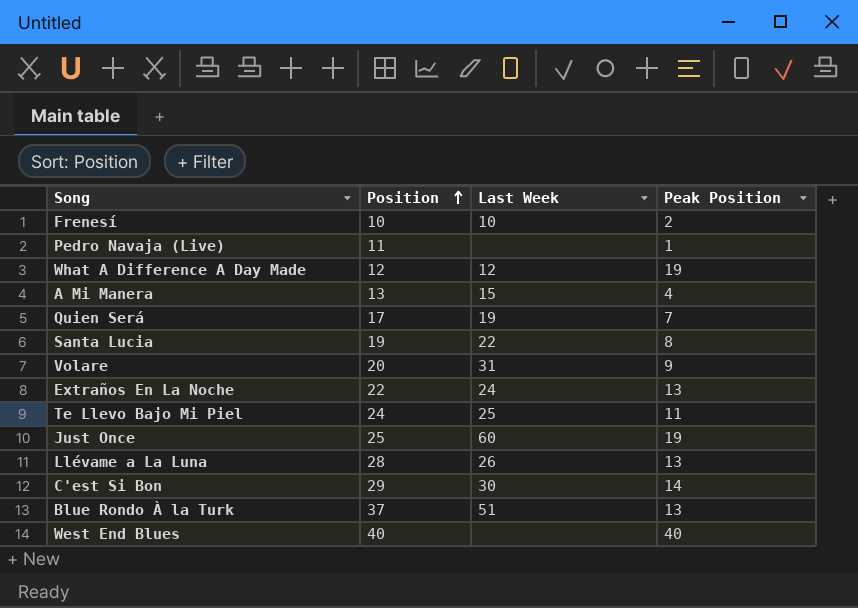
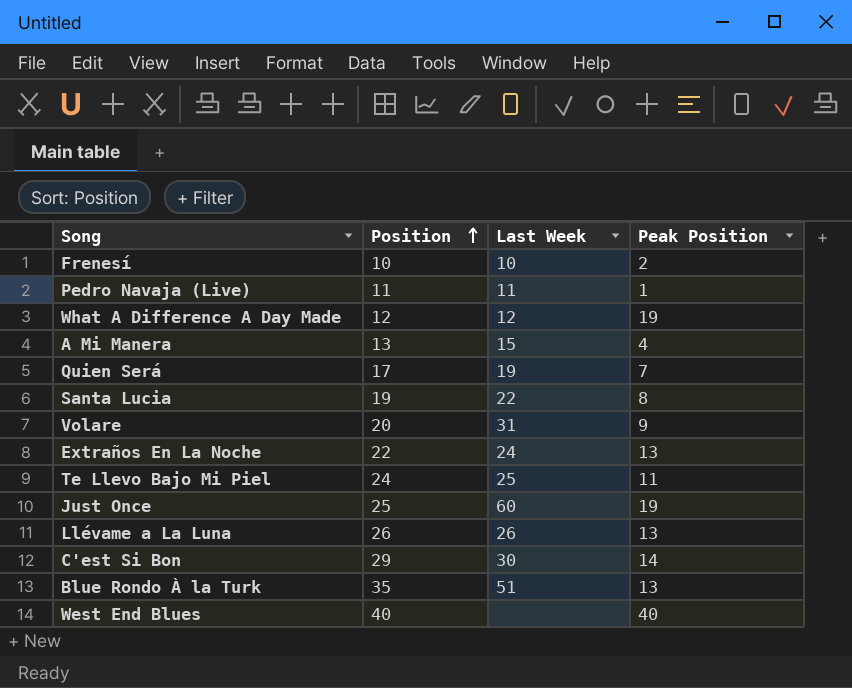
Pedro Navaja (Live) | Last Week: none -> 11
Llévame a La Luna | Position: 28 -> 26
Blue Rondo À la Turk | Position: 37 -> 35

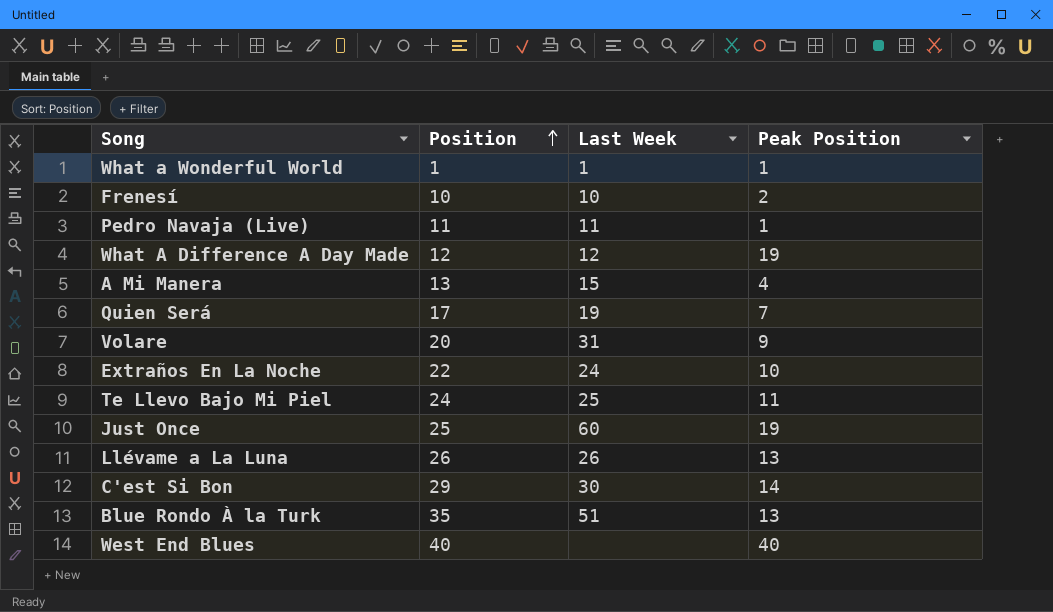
row Santa Lucia: 19 | 22 | 8 -> none
row What a Wonderful World: none -> 1 | 1 | 1
Extraños En La Noche | Peak Position: 13 -> 10

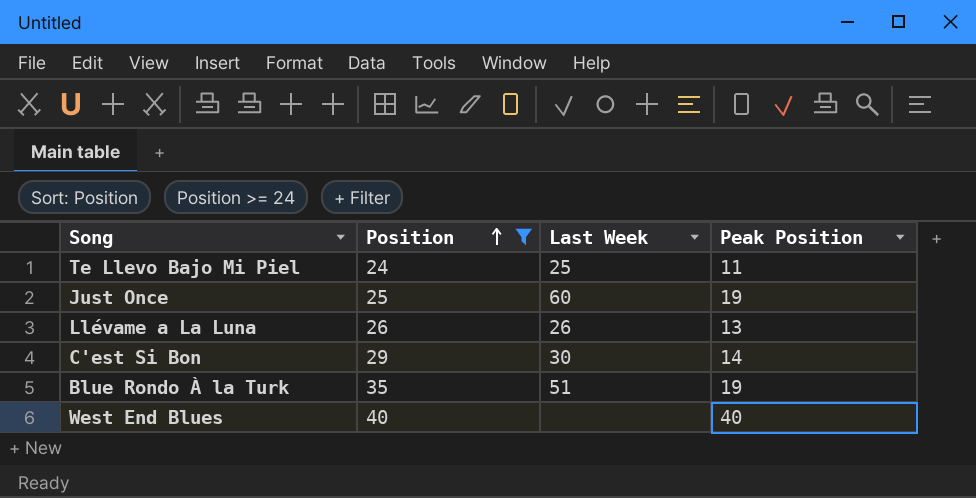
filter: none -> Position >= 24
Blue Rondo À la Turk | Peak Position: 13 -> 19

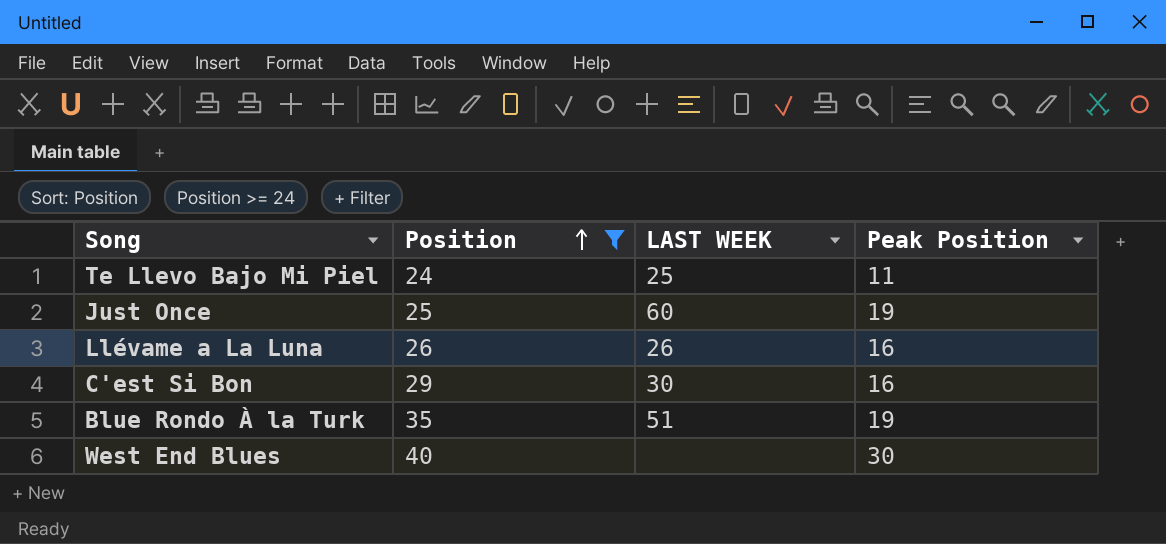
column name: Last Week -> LAST WEEK
Llévame a La Luna | Peak Position: 13 -> 16
C'est Si Bon | Peak Position: 14 -> 16
West End Blues | Peak Position: 40 -> 30

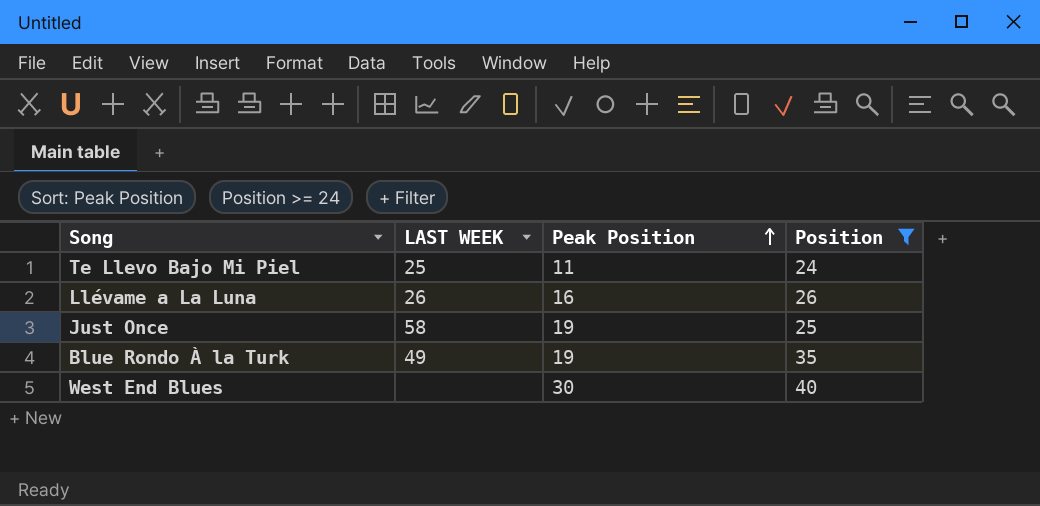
row order: Position ascending -> Peak Position ascending
column Position | position: 2 -> 4
row C'est Si Bon: 29 | 30 | 16 -> none
Just Once | LAST WEEK: 60 -> 58
Blue Rondo À la Turk | LAST WEEK: 51 -> 49

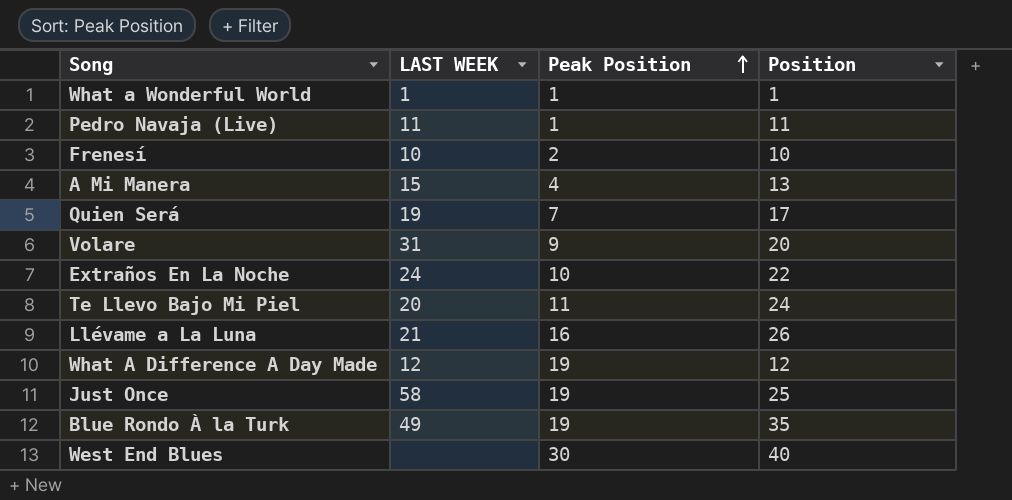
filter: Position >= 24 -> none
Te Llevo Bajo Mi Piel | LAST WEEK: 25 -> 20
Llévame a La Luna | LAST WEEK: 26 -> 21

